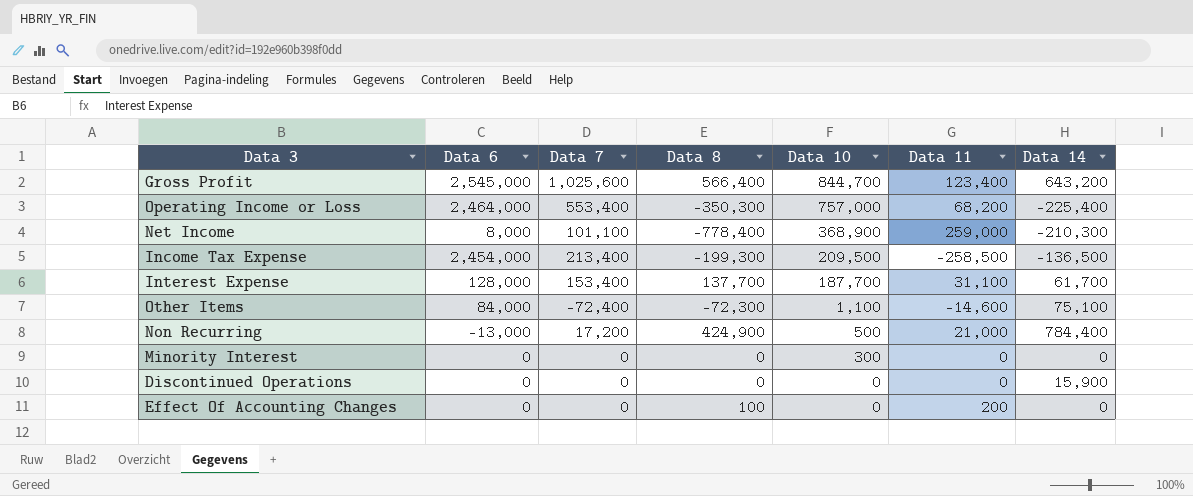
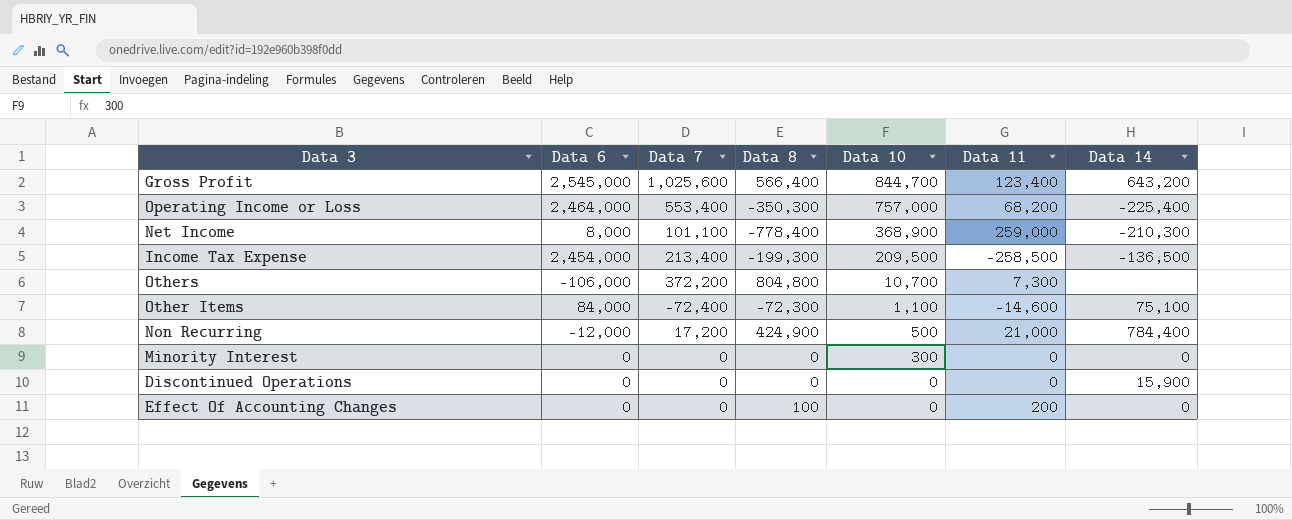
row Interest Expense: 128,000 | 153,400 | 137,700 | 187,700 | 31,100 | 61,700 -> none
row Others: none -> -106,000 | 372,200 | 804,800 | 10,700 | 7,300 | none
Non Recurring | Data 6: -13,000 -> -12,000

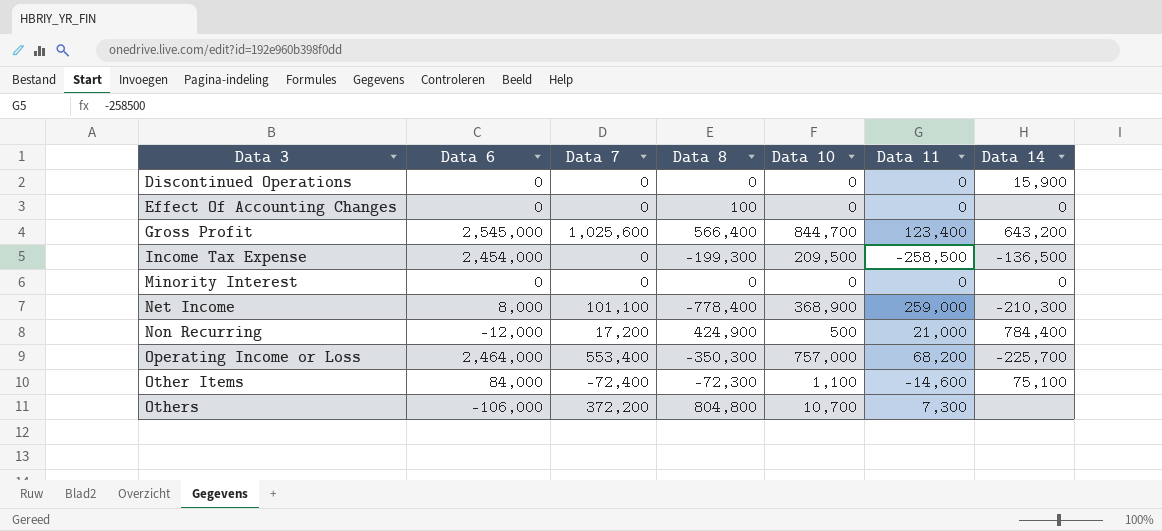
row order: Data 10 descending -> Data 3 ascending
Effect Of Accounting Changes | Data 11: 200 -> 0
Income Tax Expense | Data 7: 213,400 -> 0
Minority Interest | Data 10: 300 -> 0
Operating Income or Loss | Data 14: -225,400 -> -225,700

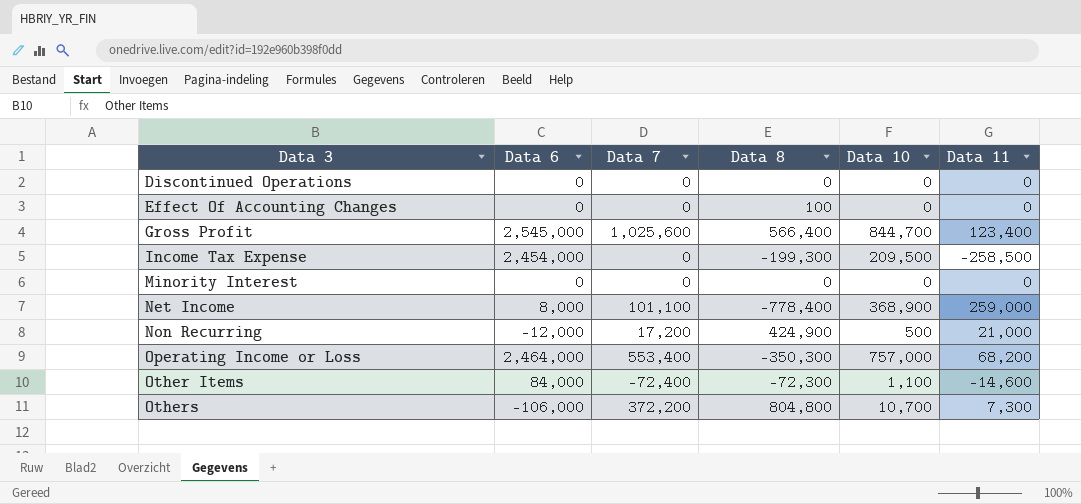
column Data 14 | position: 7 -> none

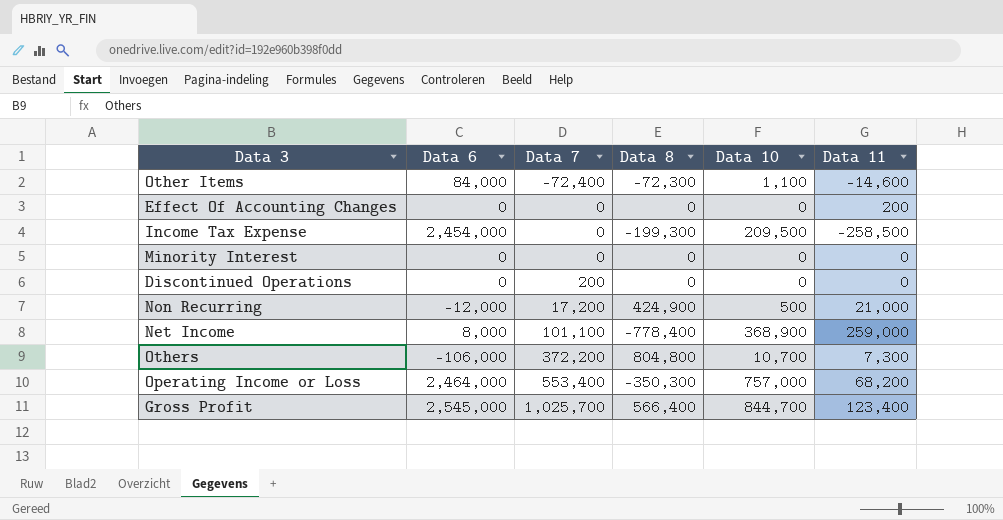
row order: Data 3 ascending -> Data 7 ascending
Effect Of Accounting Changes | Data 8: 100 -> 0
Effect Of Accounting Changes | Data 11: 0 -> 200
Discontinued Operations | Data 7: 0 -> 200
Gross Profit | Data 7: 1,025,600 -> 1,025,700

